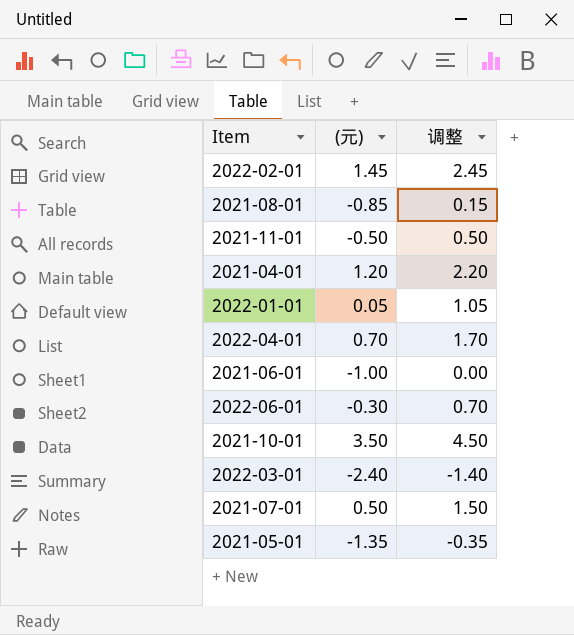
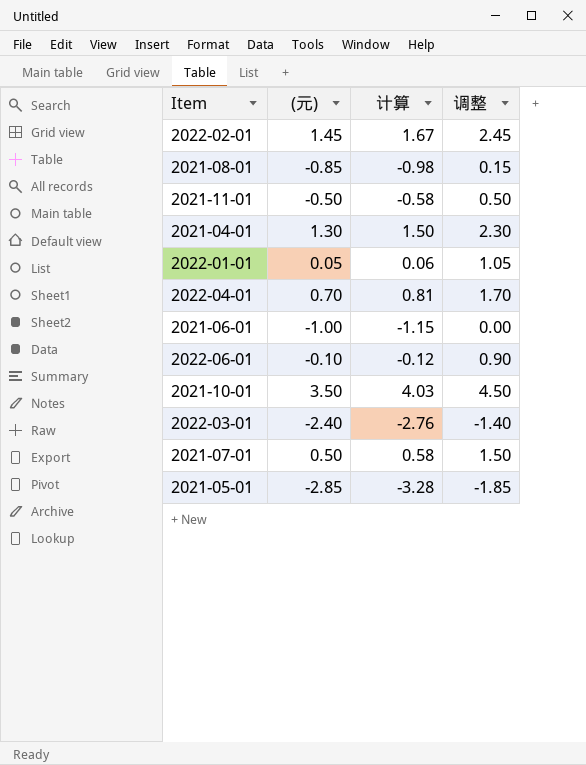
column 计算 | formula: none -> [(元)] * 1.15
2021-04-01 | (元): 1.20 -> 1.30
2021-04-01 | 调整: 2.20 -> 2.30
2022-06-01 | (元): -0.30 -> -0.10
2022-06-01 | 调整: 0.70 -> 0.90
2021-05-01 | (元): -1.35 -> -2.85
2021-05-01 | 调整: -0.35 -> -1.85

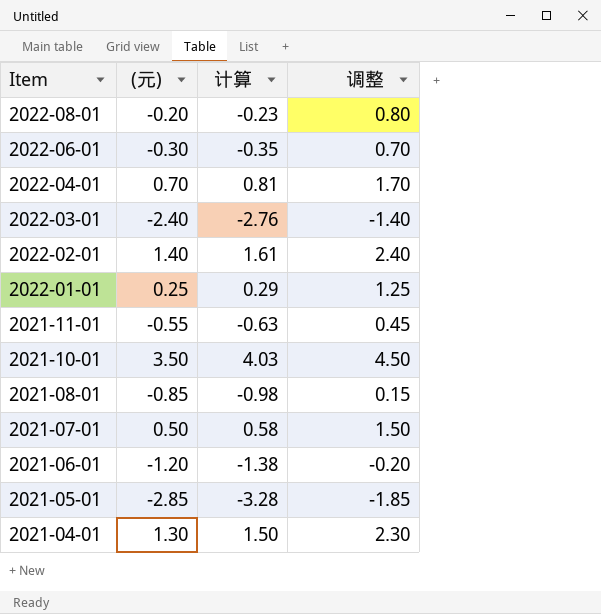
row order: none -> Item descending
row 2022-08-01: none -> -0.20 | -0.23 | 0.80
2022-06-01 | (元): -0.10 -> -0.30
2022-06-01 | 计算: -0.12 -> -0.35
2022-06-01 | 调整: 0.90 -> 0.70
2022-02-01 | (元): 1.45 -> 1.40
2022-02-01 | 计算: 1.67 -> 1.61
2022-02-01 | 调整: 2.45 -> 2.40
2022-01-01 | (元): 0.05 -> 0.25
2022-01-01 | 计算: 0.06 -> 0.29
2022-01-01 | 调整: 1.05 -> 1.25
2021-11-01 | (元): -0.50 -> -0.55
2021-11-01 | 计算: -0.58 -> -0.63
2021-11-01 | 调整: 0.50 -> 0.45
2021-06-01 | (元): -1.00 -> -1.20
2021-06-01 | 计算: -1.15 -> -1.38
2021-06-01 | 调整: 0.00 -> -0.20

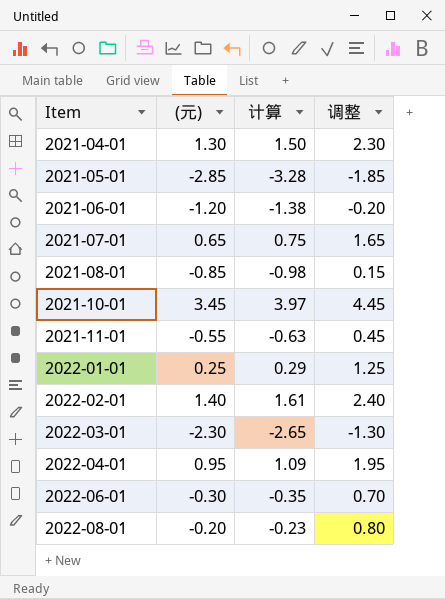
row order: Item descending -> Item ascending
2021-07-01 | (元): 0.50 -> 0.65
2021-07-01 | 计算: 0.58 -> 0.75
2021-07-01 | 调整: 1.50 -> 1.65
2021-10-01 | (元): 3.50 -> 3.45
2021-10-01 | 计算: 4.03 -> 3.97
2021-10-01 | 调整: 4.50 -> 4.45
2022-03-01 | (元): -2.40 -> -2.30
2022-03-01 | 计算: -2.76 -> -2.65
2022-03-01 | 调整: -1.40 -> -1.30
2022-04-01 | (元): 0.70 -> 0.95
2022-04-01 | 计算: 0.81 -> 1.09
2022-04-01 | 调整: 1.70 -> 1.95

